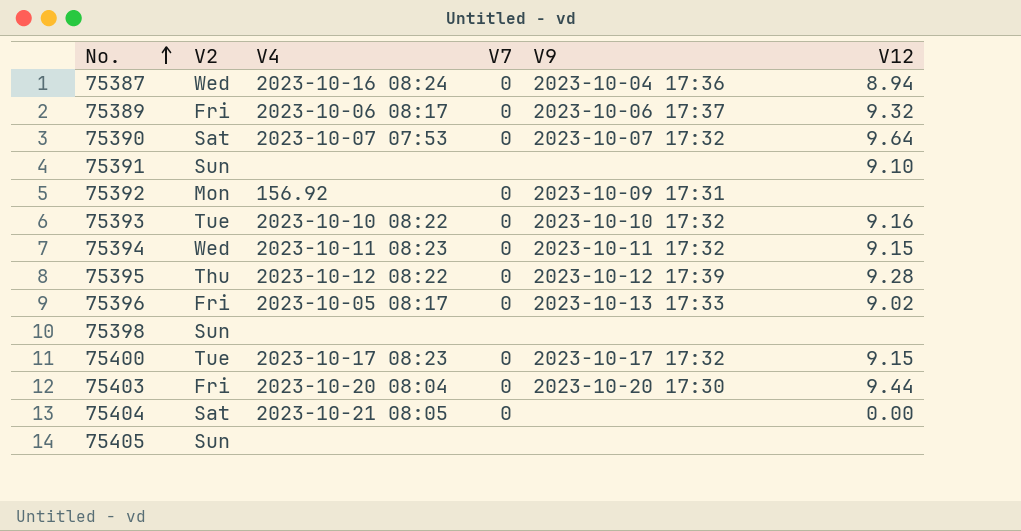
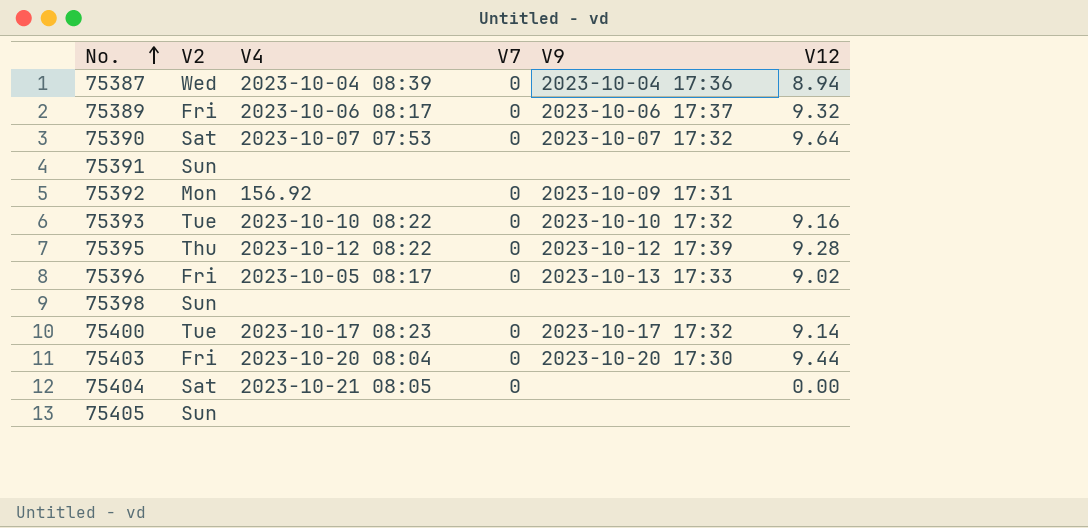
row 75394: Wed | 2023-10-11 08:23 | 0 | 2023-10-11 17:32 | 9.15 -> none
75387 | V4: 2023-10-16 08:24 -> 2023-10-04 08:39
75391 | V12: 9.10 -> none
75400 | V12: 9.15 -> 9.14

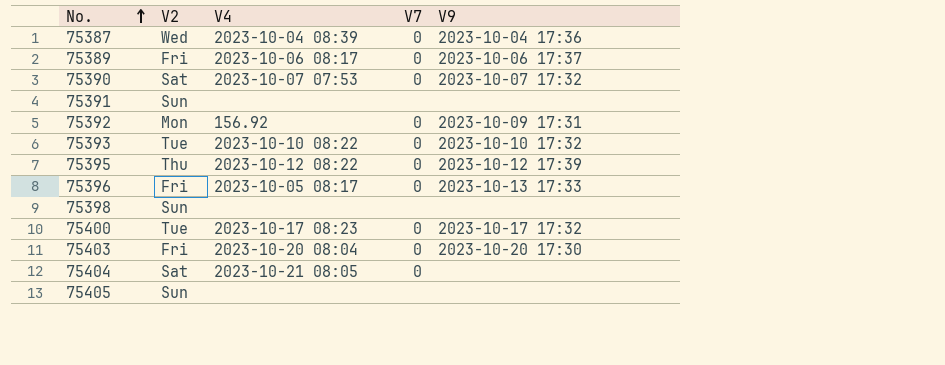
column V12 | position: 6 -> none

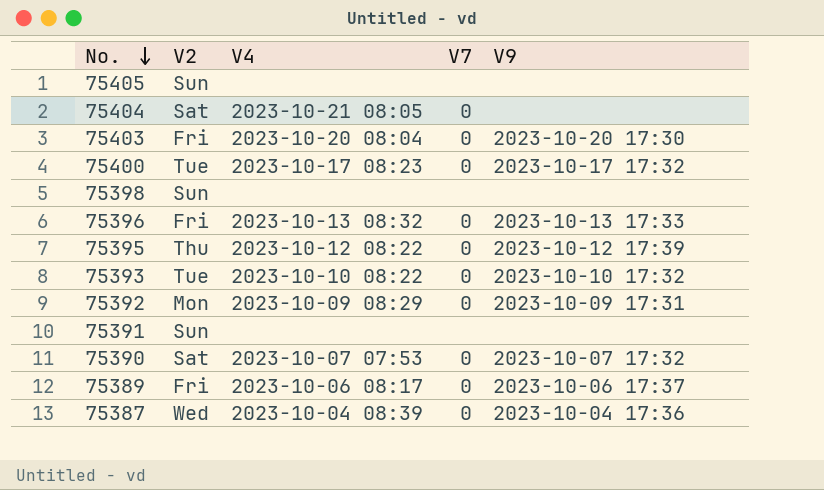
row order: No. ascending -> No. descending
75396 | V4: 2023-10-05 08:17 -> 2023-10-13 08:32
75392 | V4: 156.92 -> 2023-10-09 08:29

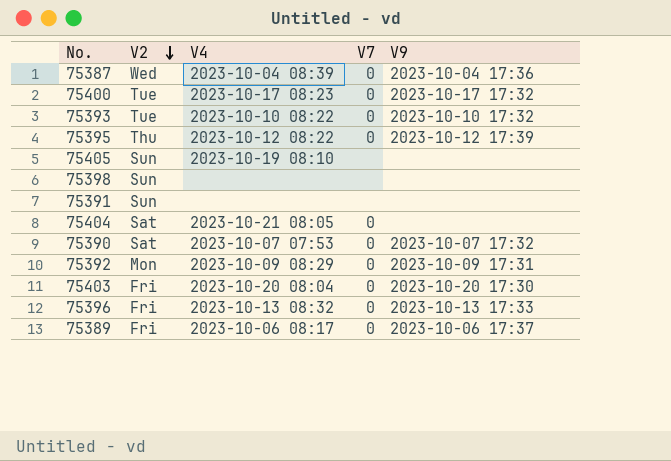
row order: No. descending -> V2 descending
75405 | V4: none -> 2023-10-19 08:10

